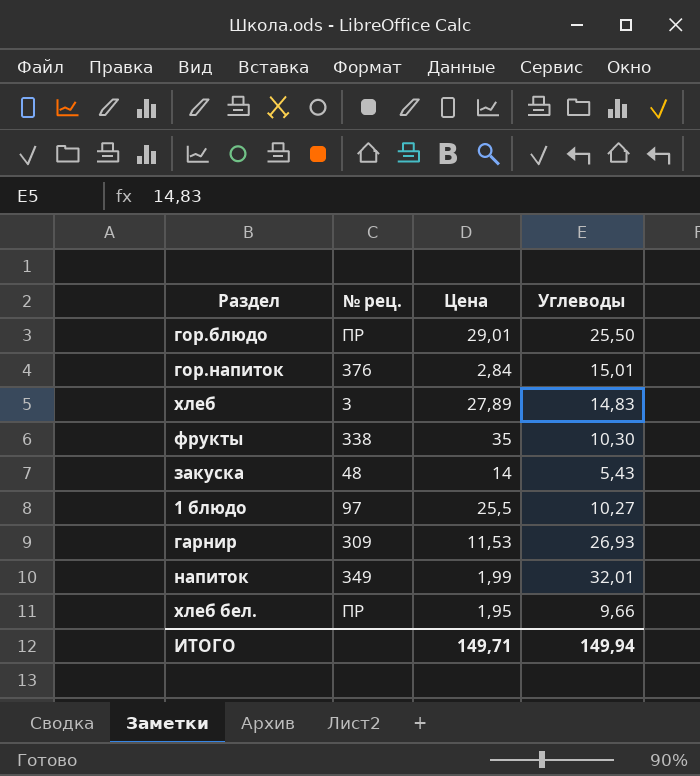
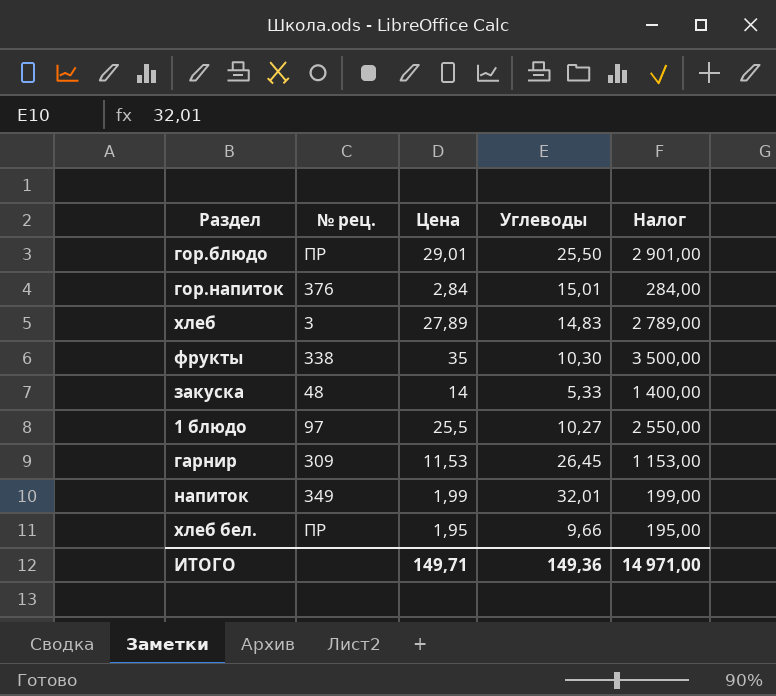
column Налог | formula: none -> [Цена] * 100
закуска | Углеводы: 5,43 -> 5,33
гарнир | Углеводы: 26,93 -> 26,45
ИТОГО | Углеводы: 149,94 -> 149,36

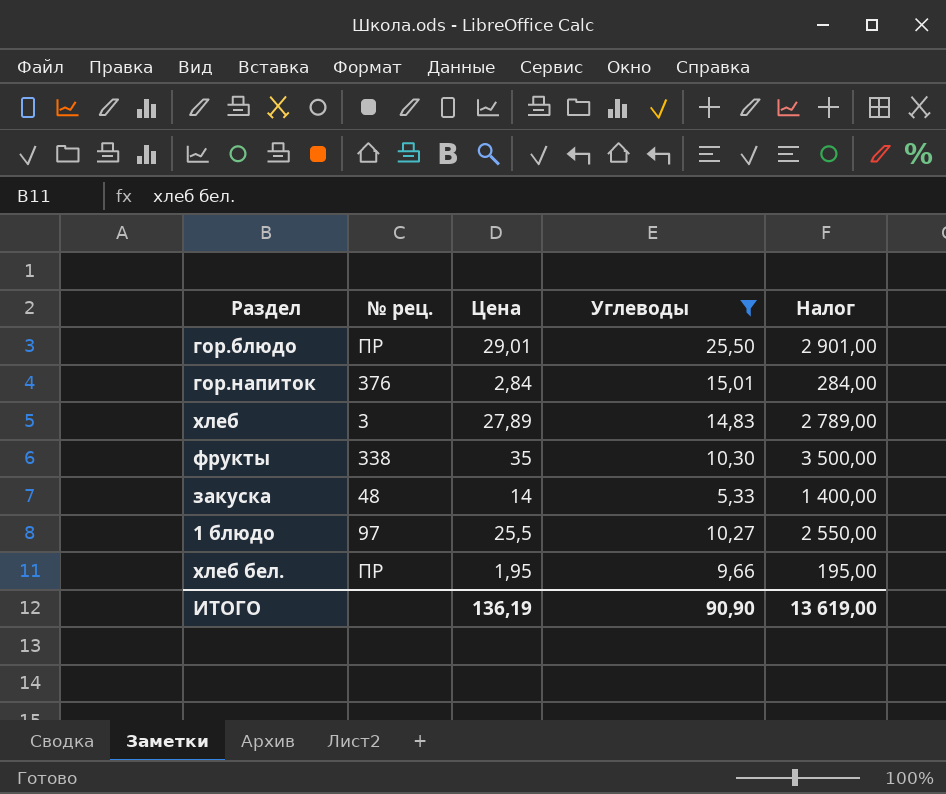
filter: none -> Углеводы <= 25,50
ИТОГО | Цена: 149,71 -> 136,19
ИТОГО | Углеводы: 149,36 -> 90,90
ИТОГО | Налог: 14 971,00 -> 13 619,00

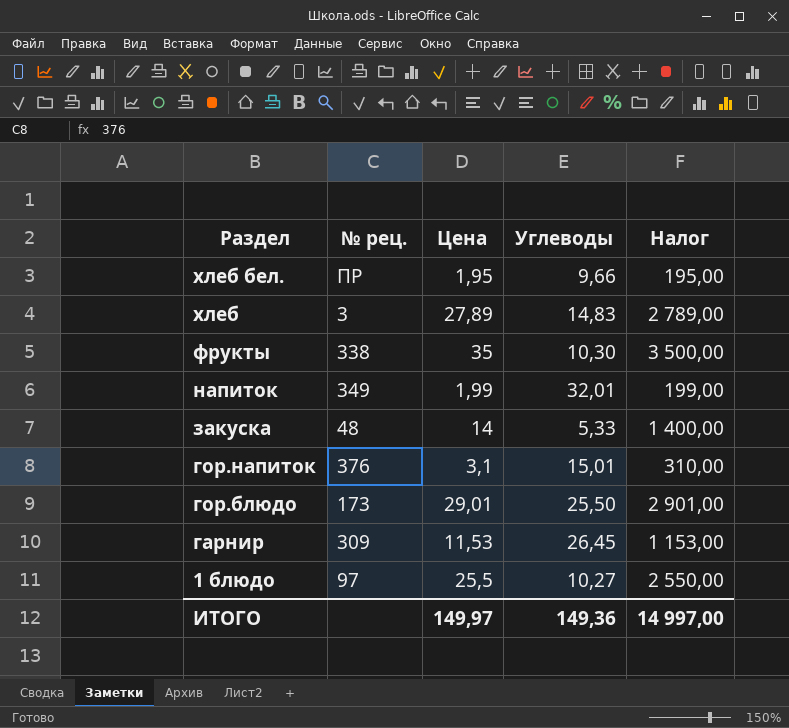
filter: Углеводы <= 25,50 -> none
row order: none -> Раздел descending
гор.напиток | Цена: 2,84 -> 3,1
гор.напиток | Налог: 284,00 -> 310,00
гор.блюдо | № рец.: ПР -> 173
ИТОГО | Цена: 136,19 -> 149,97
ИТОГО | Углеводы: 90,90 -> 149,36
ИТОГО | Налог: 13 619,00 -> 14 997,00

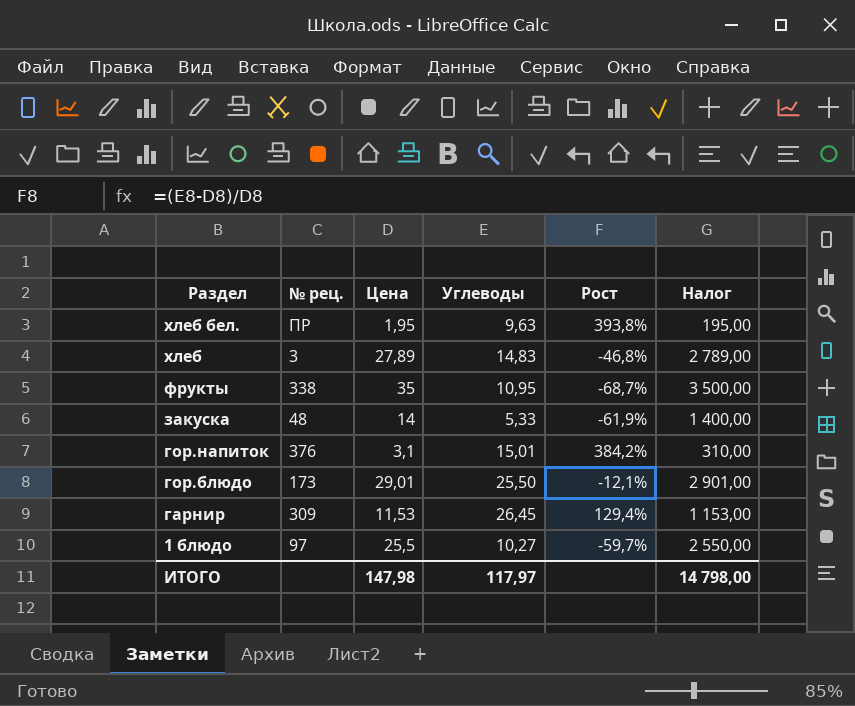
column Рост | formula: none -> ([Углеводы] - [Цена]) / [Цена]
row напиток: 349 | 1,99 | 32,01 | 199,00 -> none
хлеб бел. | Углеводы: 9,66 -> 9,63
фрукты | Углеводы: 10,30 -> 10,95
ИТОГО | Цена: 149,97 -> 147,98
ИТОГО | Углеводы: 149,36 -> 117,97
ИТОГО | Налог: 14 997,00 -> 14 798,00

